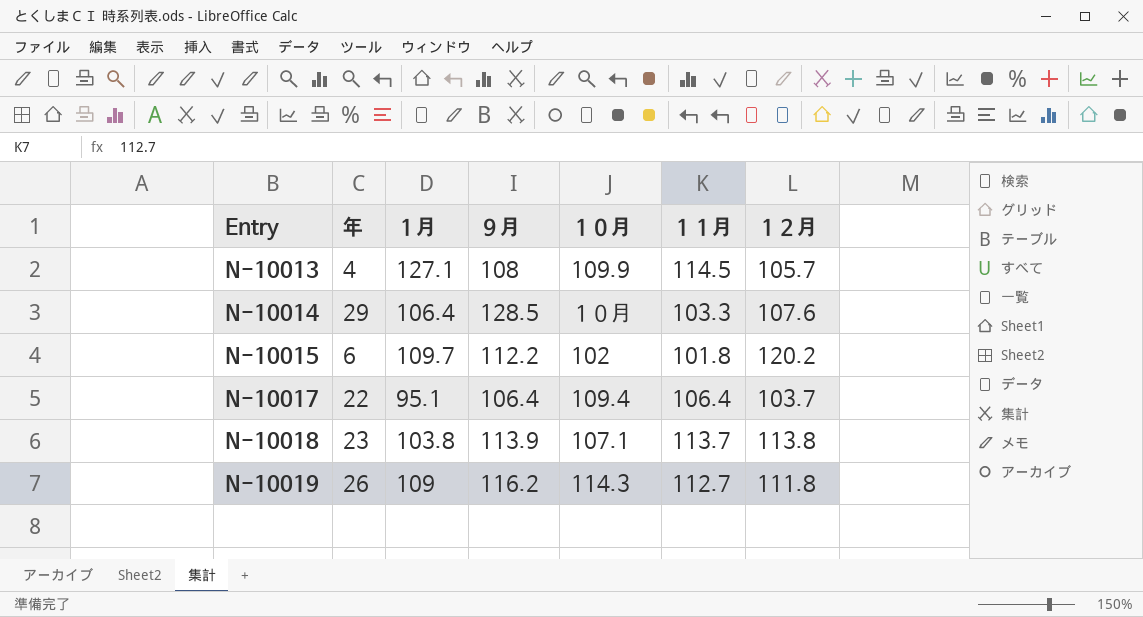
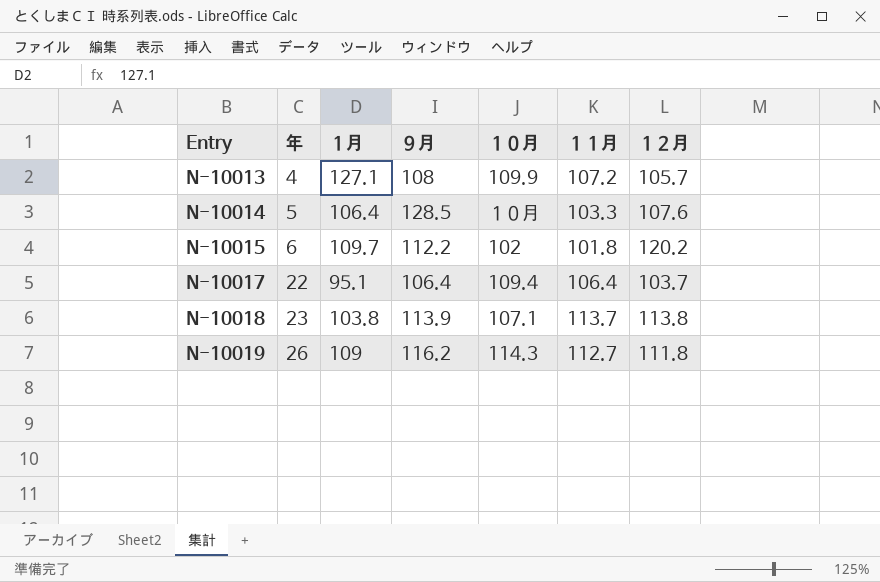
N-10013 | １１月: 114.5 -> 107.2
N-10014 | 年: 29 -> 5

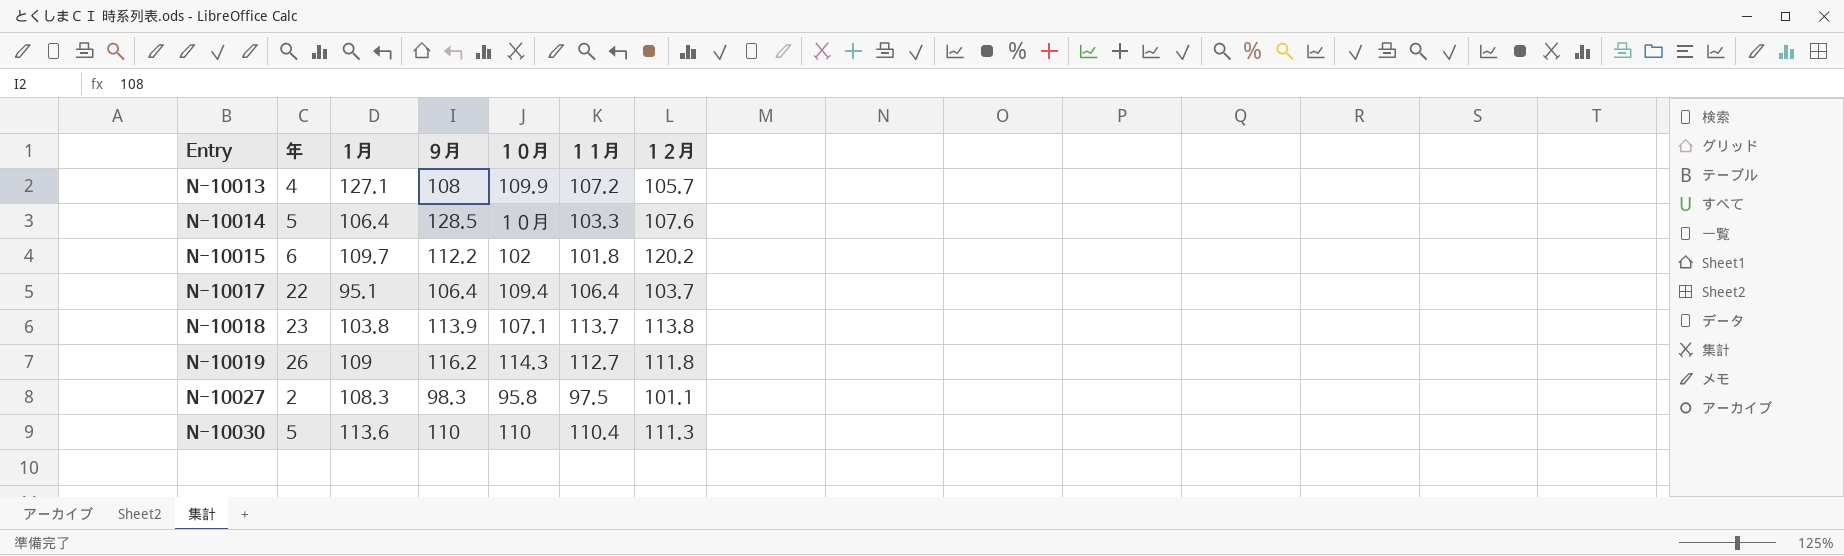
row N-10027: none -> 2 | 108.3 | 98.3 | 95.8 | 97.5 | 101.1
row N-10030: none -> 5 | 113.6 | 110 | 110 | 110.4 | 111.3

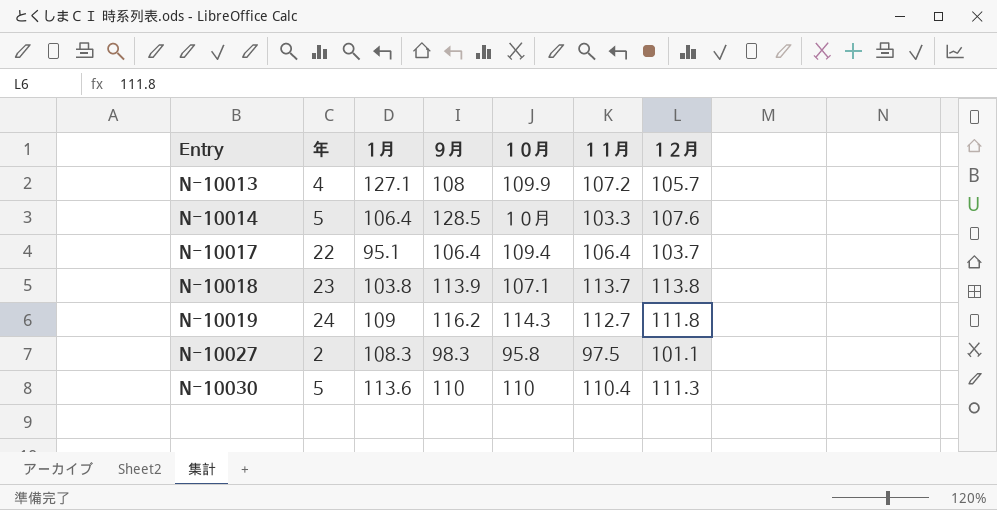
row N-10015: 6 | 109.7 | 112.2 | 102 | 101.8 | 120.2 -> none
N-10019 | 年: 26 -> 24

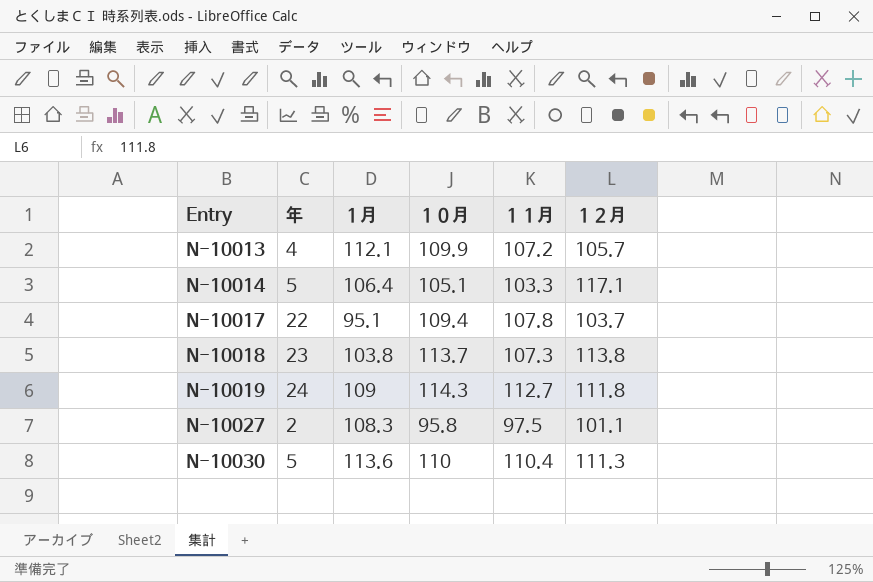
column ９月 | position: 4 -> none
N-10013 | １月: 127.1 -> 112.1
N-10014 | １０月: １０月 -> 105.1
N-10014 | １２月: 107.6 -> 117.1
N-10017 | １１月: 106.4 -> 107.8
N-10018 | １０月: 107.1 -> 113.7
N-10018 | １１月: 113.7 -> 107.3

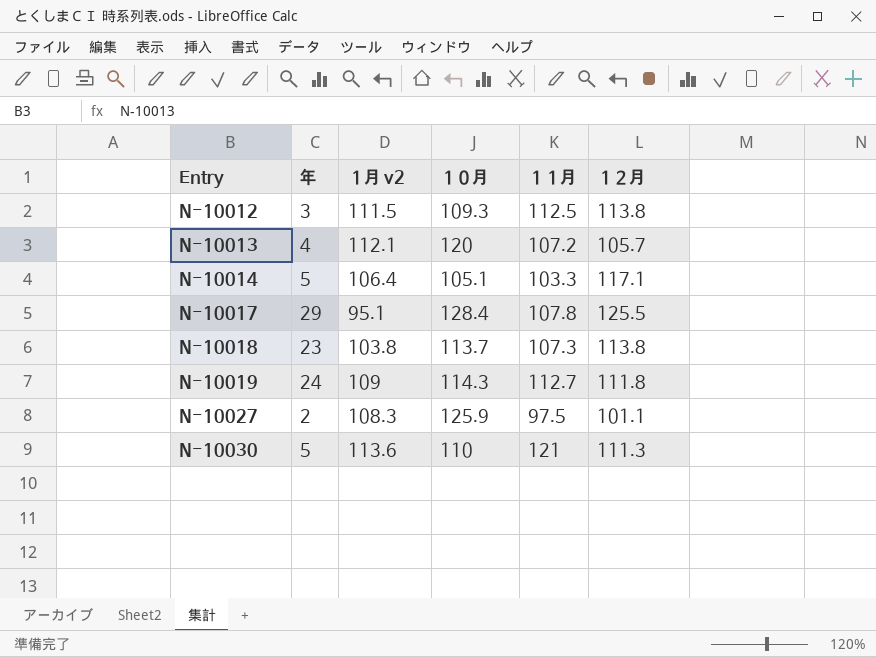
column name: １月 -> １月 v2
row N-10012: none -> 3 | 111.5 | 109.3 | 112.5 | 113.8
N-10013 | １０月: 109.9 -> 120
N-10017 | 年: 22 -> 29
N-10017 | １０月: 109.4 -> 128.4
N-10017 | １２月: 103.7 -> 125.5
N-10027 | １０月: 95.8 -> 125.9
N-10030 | １１月: 110.4 -> 121

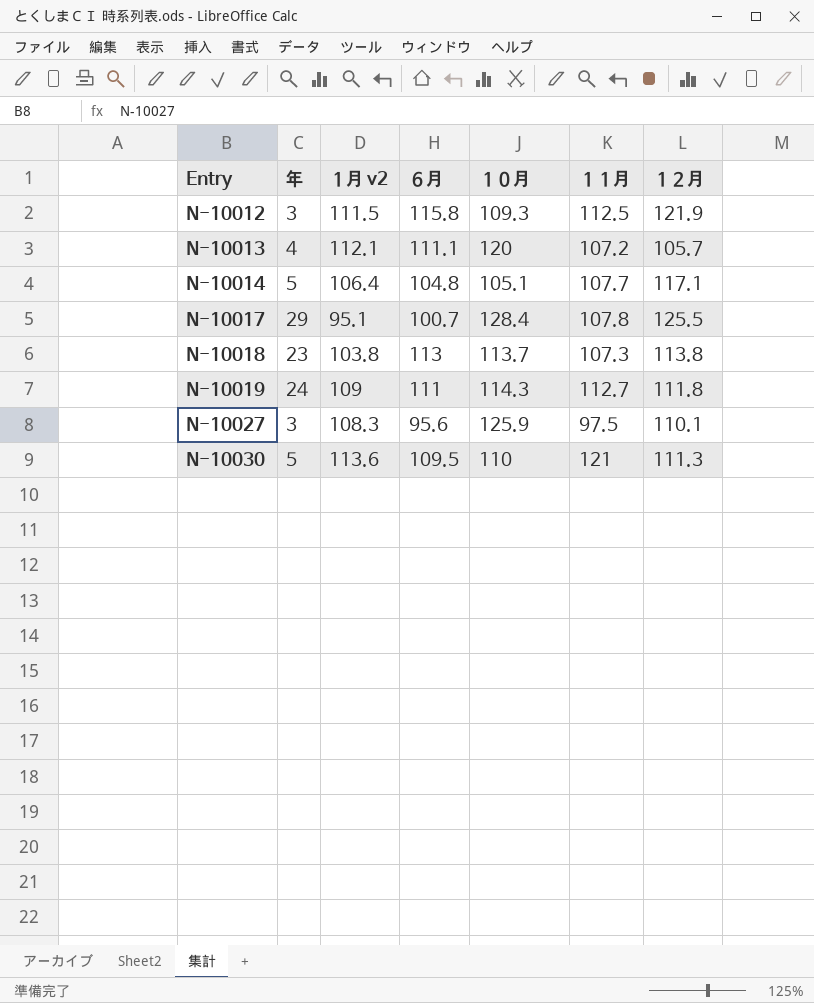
column ６月 | position: none -> 4
N-10012 | １２月: 113.8 -> 121.9
N-10014 | １１月: 103.3 -> 107.7
N-10027 | 年: 2 -> 3
N-10027 | １２月: 101.1 -> 110.1

